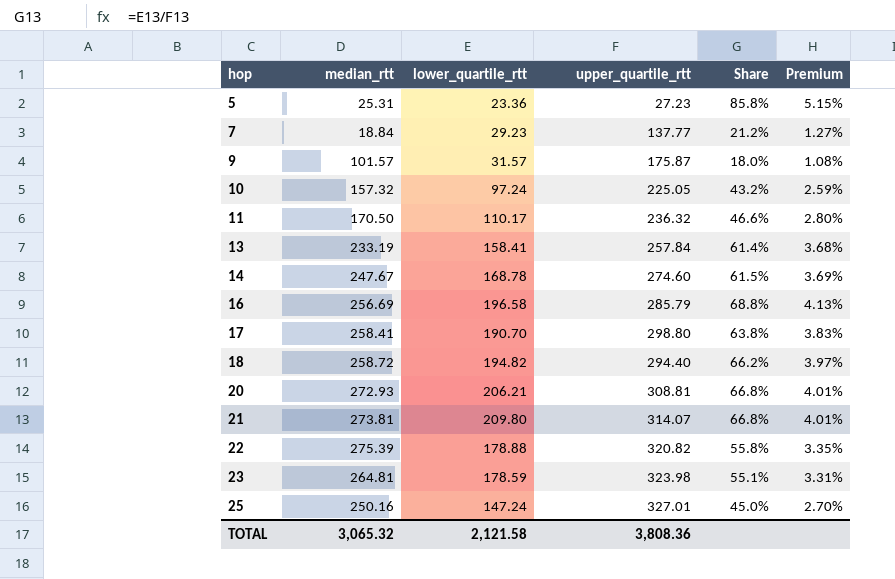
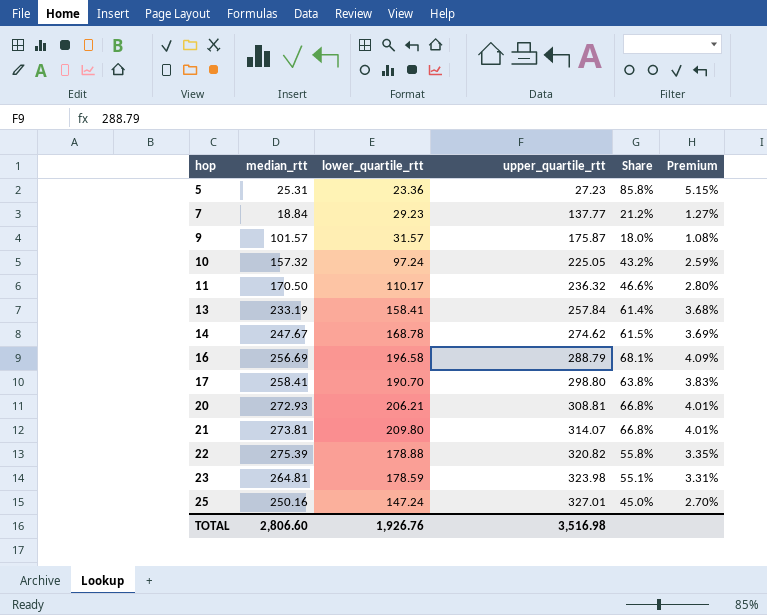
row 18: 258.72 | 194.82 | 294.40 | 66.2% | 3.97% -> none
14 | upper_quartile_rtt: 274.60 -> 274.62
16 | upper_quartile_rtt: 285.79 -> 288.79
16 | Share: 68.8% -> 68.1%
16 | Premium: 4.13% -> 4.09%
TOTAL | median_rtt: 3,065.32 -> 2,806.60
TOTAL | lower_quartile_rtt: 2,121.58 -> 1,926.76
TOTAL | upper_quartile_rtt: 3,808.36 -> 3,516.98

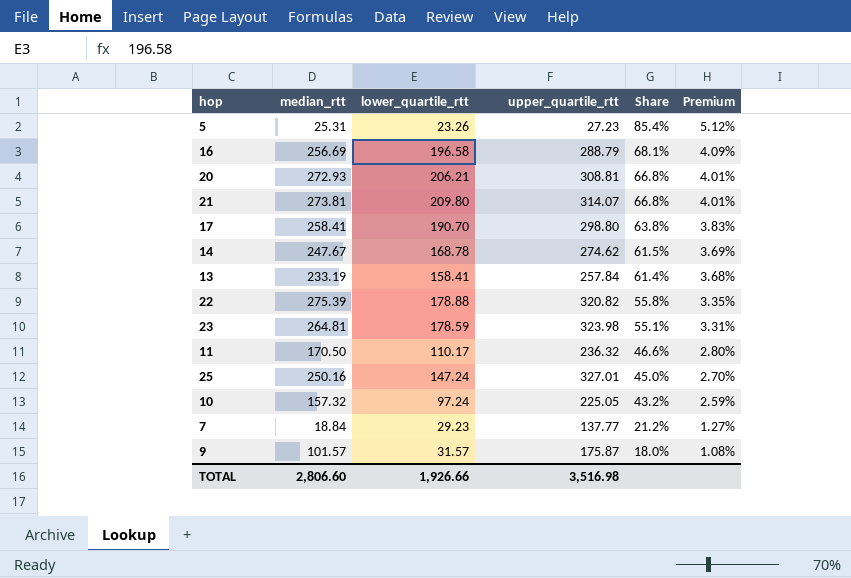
row order: hop ascending -> Share descending
5 | lower_quartile_rtt: 23.36 -> 23.26
5 | Share: 85.8% -> 85.4%
5 | Premium: 5.15% -> 5.12%
TOTAL | lower_quartile_rtt: 1,926.76 -> 1,926.66

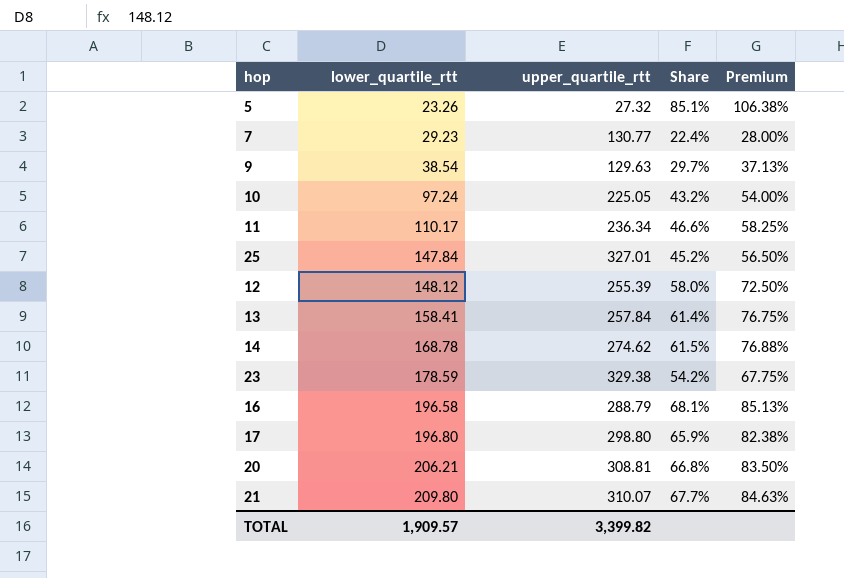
row order: Share descending -> lower_quartile_rtt ascending
column median_rtt | position: 2 -> none
column Premium | formula: [Share] * 0.06 -> [Share] * 1.25
row 22: 275.39 | 178.88 | 320.82 | 55.8% | 3.35% -> none
5 | upper_quartile_rtt: 27.23 -> 27.32
5 | Share: 85.4% -> 85.1%
7 | upper_quartile_rtt: 137.77 -> 130.77
7 | Share: 21.2% -> 22.4%
9 | lower_quartile_rtt: 31.57 -> 38.54
9 | upper_quartile_rtt: 175.87 -> 129.63
9 | Share: 18.0% -> 29.7%
11 | upper_quartile_rtt: 236.32 -> 236.34
25 | lower_quartile_rtt: 147.24 -> 147.84
25 | Share: 45.0% -> 45.2%
row 12: none -> 148.12 | 255.39 | 58.0% | 72.50%
23 | upper_quartile_rtt: 323.98 -> 329.38
23 | Share: 55.1% -> 54.2%
17 | lower_quartile_rtt: 190.70 -> 196.80
17 | Share: 63.8% -> 65.9%
21 | upper_quartile_rtt: 314.07 -> 310.07
21 | Share: 66.8% -> 67.7%
TOTAL | lower_quartile_rtt: 1,926.66 -> 1,909.57
TOTAL | upper_quartile_rtt: 3,516.98 -> 3,399.82

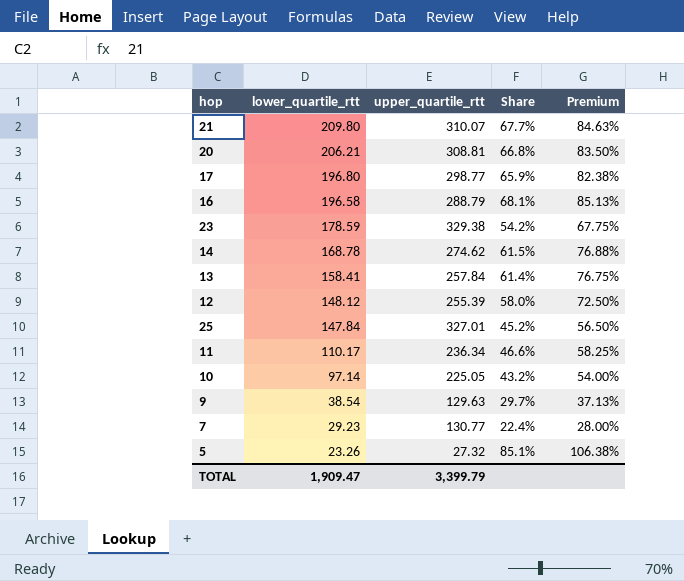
row order: lower_quartile_rtt ascending -> lower_quartile_rtt descending
17 | upper_quartile_rtt: 298.80 -> 298.77
10 | lower_quartile_rtt: 97.24 -> 97.14
TOTAL | lower_quartile_rtt: 1,909.57 -> 1,909.47
TOTAL | upper_quartile_rtt: 3,399.82 -> 3,399.79

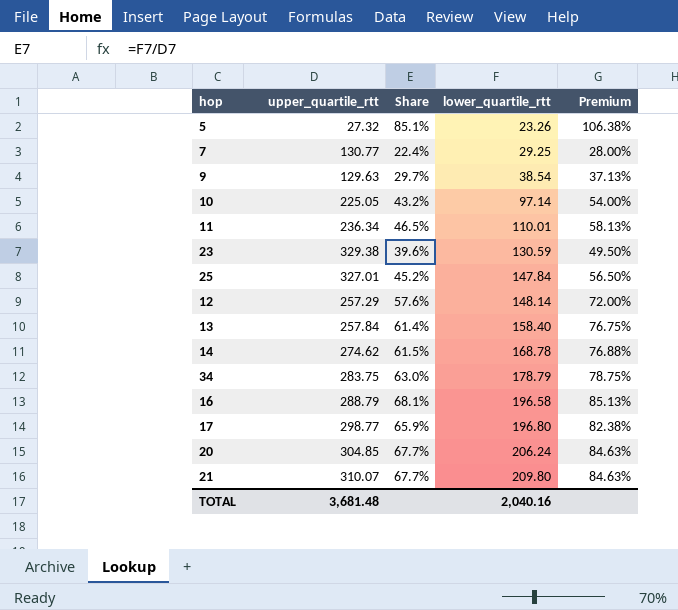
row order: lower_quartile_rtt descending -> lower_quartile_rtt ascending
column lower_quartile_rtt | position: 2 -> 4
7 | lower_quartile_rtt: 29.23 -> 29.25
11 | Share: 46.6% -> 46.5%
11 | lower_quartile_rtt: 110.17 -> 110.01
11 | Premium: 58.25% -> 58.13%
23 | Share: 54.2% -> 39.6%
23 | lower_quartile_rtt: 178.59 -> 130.59
23 | Premium: 67.75% -> 49.50%
12 | upper_quartile_rtt: 255.39 -> 257.29
12 | Share: 58.0% -> 57.6%
12 | lower_quartile_rtt: 148.12 -> 148.14
12 | Premium: 72.50% -> 72.00%
13 | lower_quartile_rtt: 158.41 -> 158.40
row 34: none -> 283.75 | 63.0% | 178.79 | 78.75%
20 | upper_quartile_rtt: 308.81 -> 304.85
20 | Share: 66.8% -> 67.7%
20 | lower_quartile_rtt: 206.21 -> 206.24
20 | Premium: 83.50% -> 84.63%
TOTAL | upper_quartile_rtt: 3,399.79 -> 3,681.48
TOTAL | lower_quartile_rtt: 1,909.47 -> 2,040.16

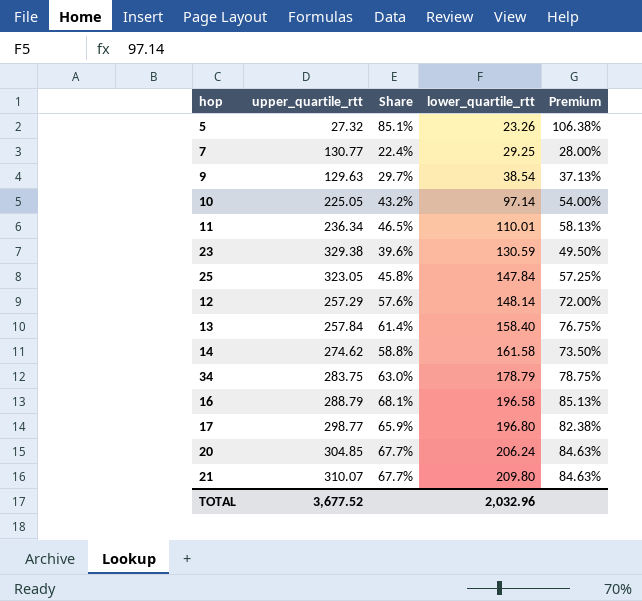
25 | upper_quartile_rtt: 327.01 -> 323.05
25 | Share: 45.2% -> 45.8%
25 | Premium: 56.50% -> 57.25%
14 | Share: 61.5% -> 58.8%
14 | lower_quartile_rtt: 168.78 -> 161.58
14 | Premium: 76.88% -> 73.50%
TOTAL | upper_quartile_rtt: 3,681.48 -> 3,677.52
TOTAL | lower_quartile_rtt: 2,040.16 -> 2,032.96

